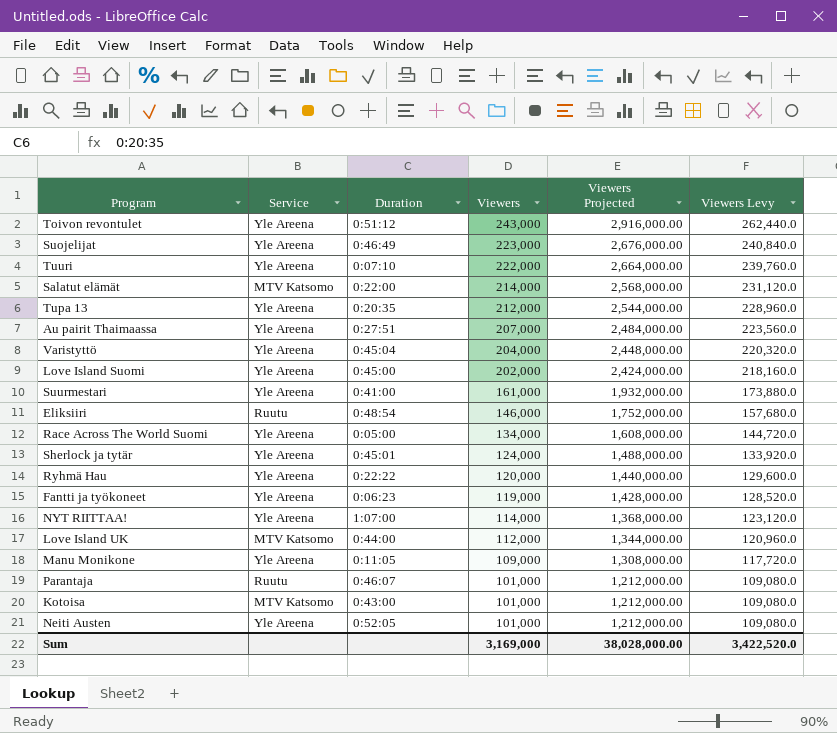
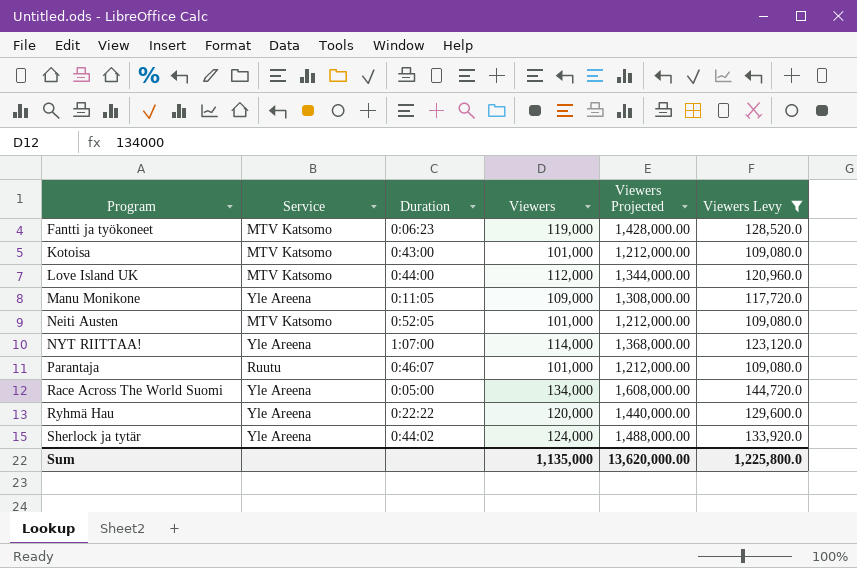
filter: none -> Viewers Levy <= 144,720.0
row order: Viewers descending -> Program ascending
Fantti ja työkoneet | Service: Yle Areena -> MTV Katsomo
Neiti Austen | Service: Yle Areena -> MTV Katsomo
Sherlock ja tytär | Duration: 0:45:01 -> 0:44:02
Sum | Viewers: 3,169,000 -> 1,135,000
Sum | Viewers Projected: 38,028,000.00 -> 13,620,000.00
Sum | Viewers Levy: 3,422,520.0 -> 1,225,800.0

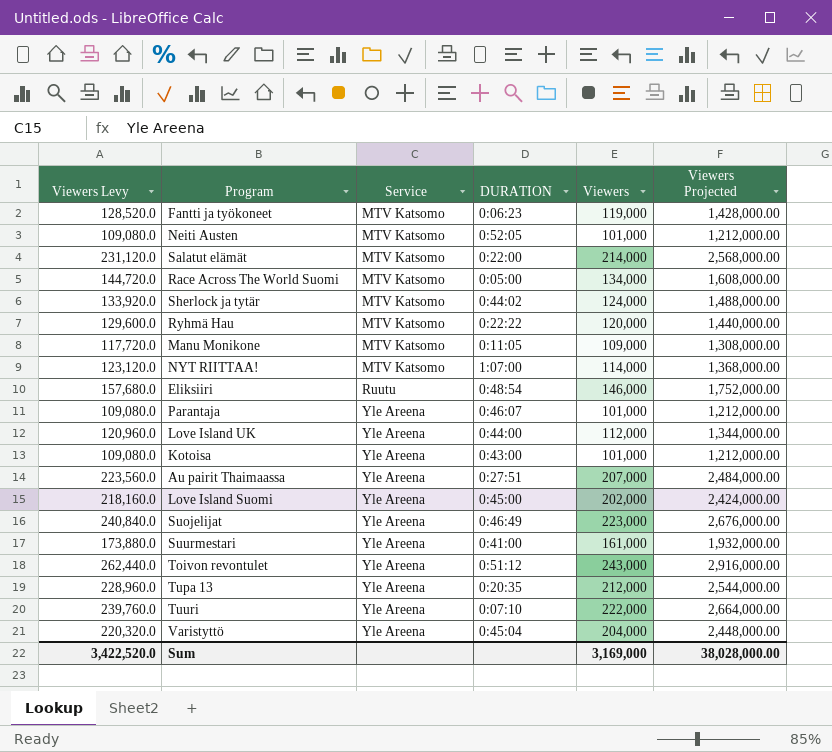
filter: Viewers Levy <= 144,720.0 -> none
row order: Program ascending -> Service ascending
column Viewers Levy | position: 6 -> 1
column name: Duration -> DURATION
Race Across The World Suomi | Service: Yle Areena -> MTV Katsomo
Sherlock ja tytär | Service: Yle Areena -> MTV Katsomo
Ryhmä Hau | Service: Yle Areena -> MTV Katsomo
Manu Monikone | Service: Yle Areena -> MTV Katsomo
NYT RIITTAA! | Service: Yle Areena -> MTV Katsomo
Parantaja | Service: Ruutu -> Yle Areena
Love Island UK | Service: MTV Katsomo -> Yle Areena
Kotoisa | Service: MTV Katsomo -> Yle Areena
Sum | Viewers Levy: 1,225,800.0 -> 3,422,520.0
Sum | Viewers: 1,135,000 -> 3,169,000
Sum | Viewers Projected: 13,620,000.00 -> 38,028,000.00

